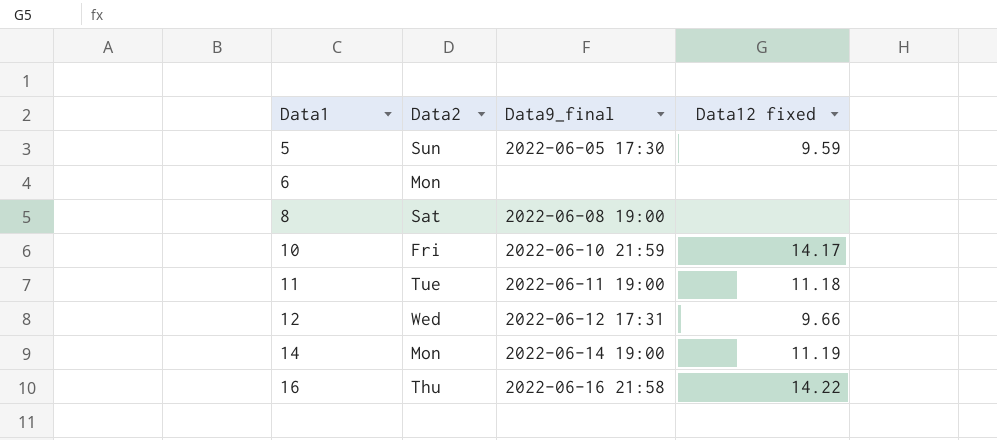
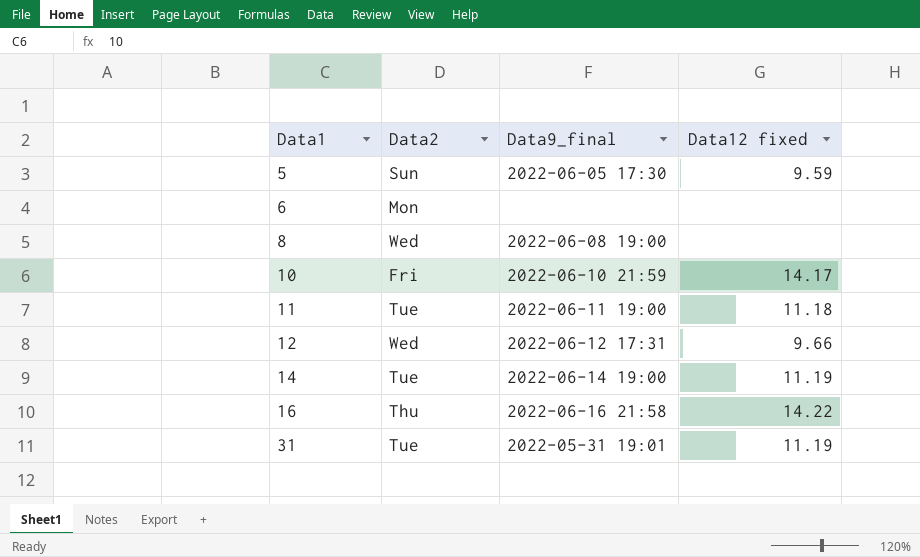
8 | Data2: Sat -> Wed
14 | Data2: Mon -> Tue
row 31: none -> Tue | 2022-05-31 19:01 | 11.19

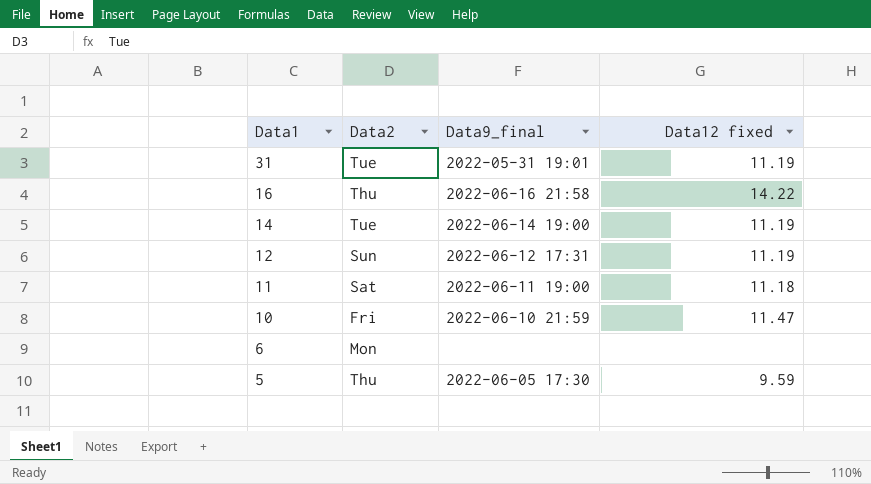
row order: Data1 ascending -> Data1 descending
row 8: Wed | 2022-06-08 19:00 | none -> none
12 | Data2: Wed -> Sun
12 | Data12 fixed: 9.66 -> 11.19
11 | Data2: Tue -> Sat
10 | Data12 fixed: 14.17 -> 11.47
5 | Data2: Sun -> Thu

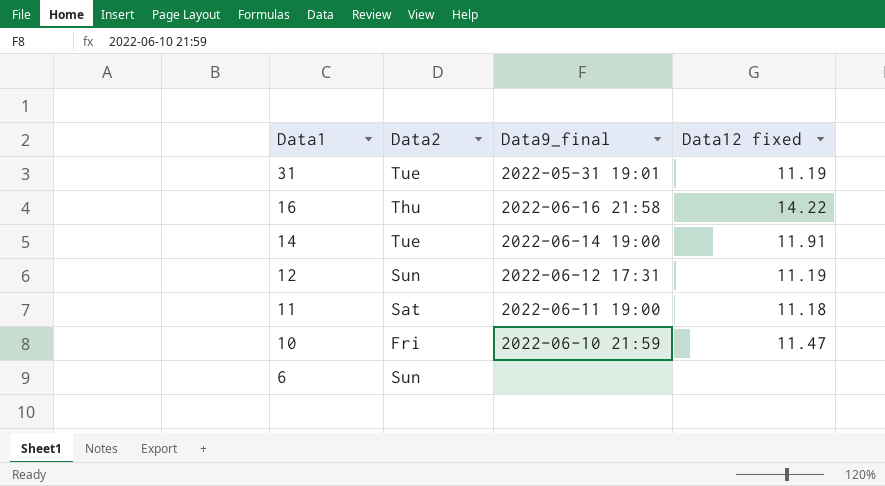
row 5: Thu | 2022-06-05 17:30 | 9.59 -> none
14 | Data12 fixed: 11.19 -> 11.91
6 | Data2: Mon -> Sun

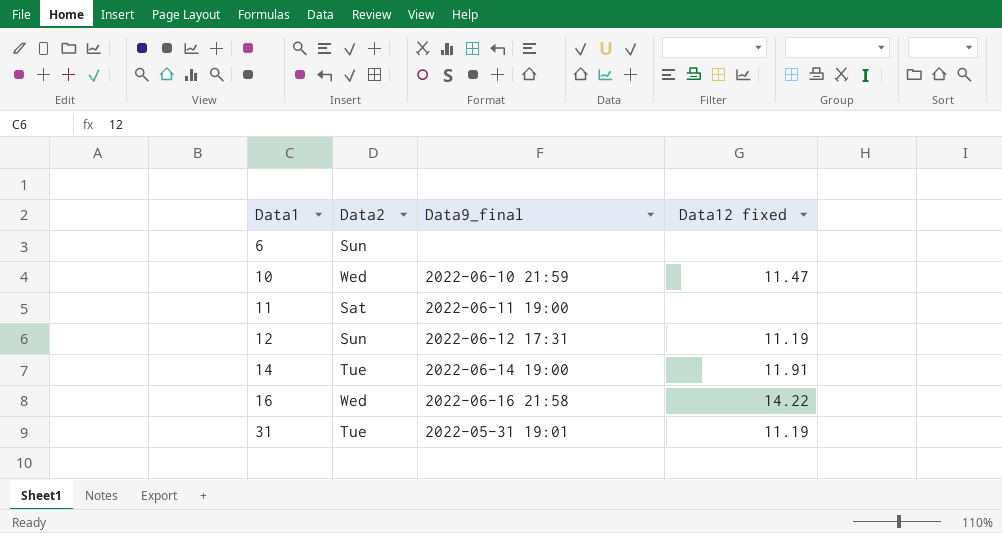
row order: Data1 descending -> Data1 ascending
10 | Data2: Fri -> Wed
11 | Data12 fixed: 11.18 -> none
16 | Data2: Thu -> Wed

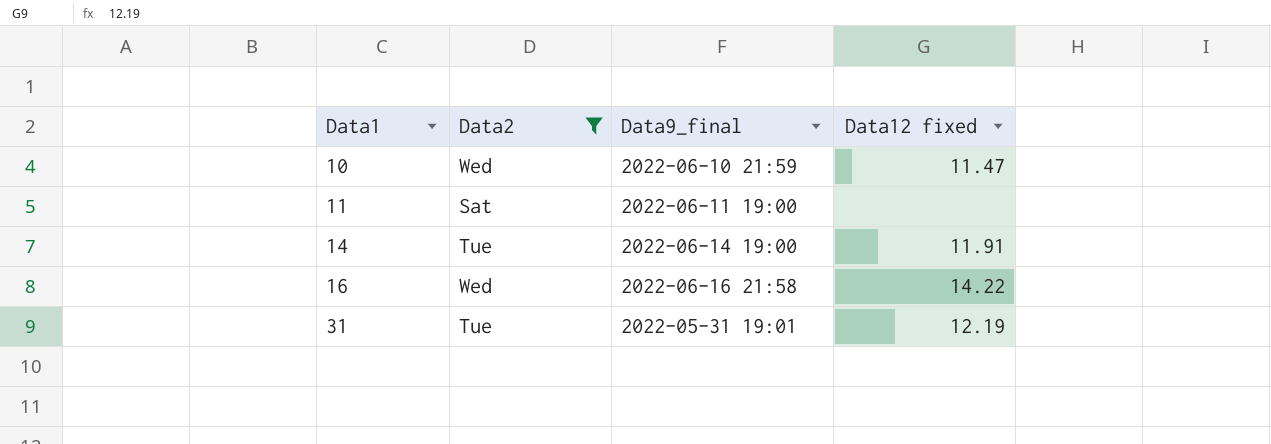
filter: none -> Data2 != Sun
31 | Data12 fixed: 11.19 -> 12.19

